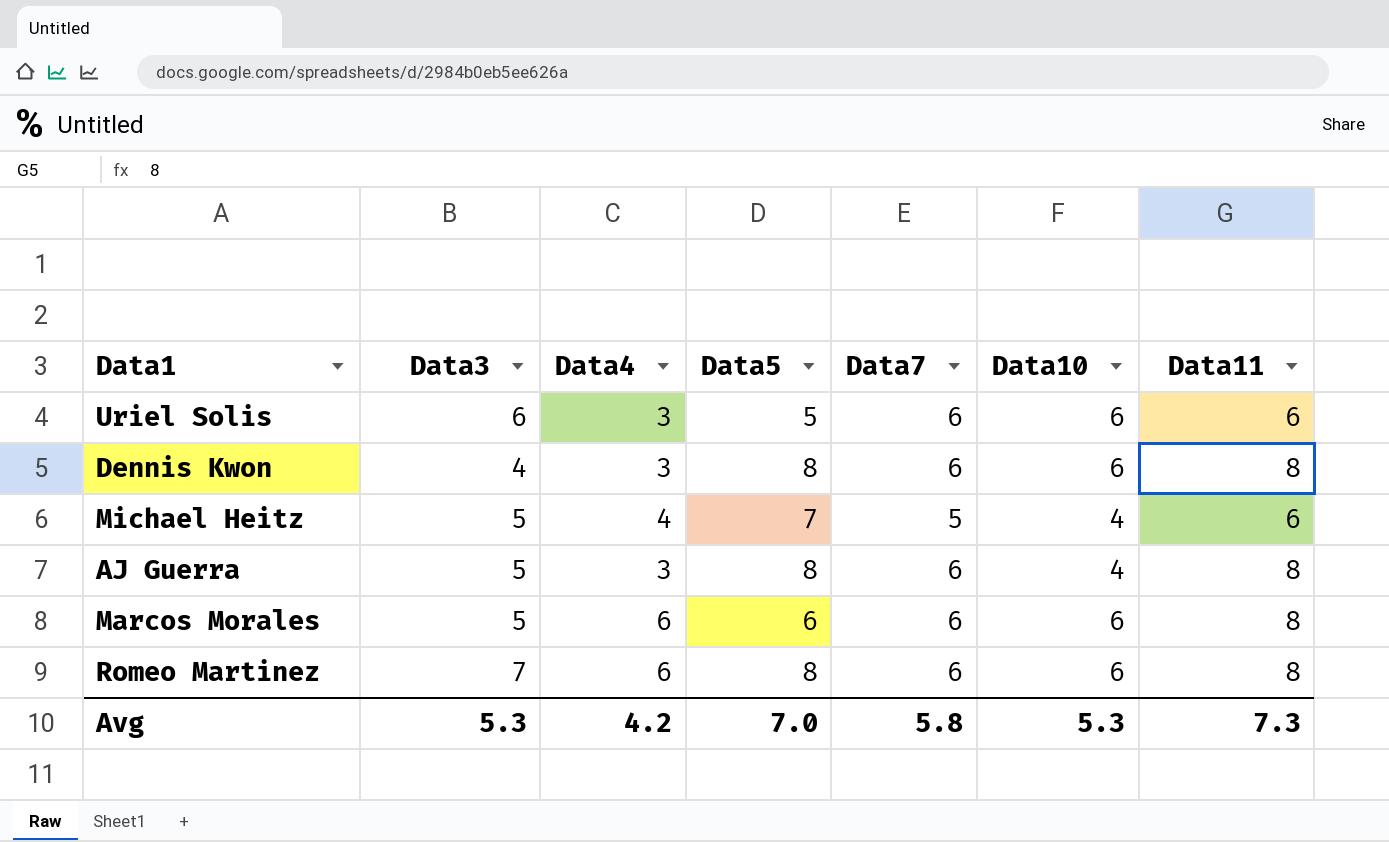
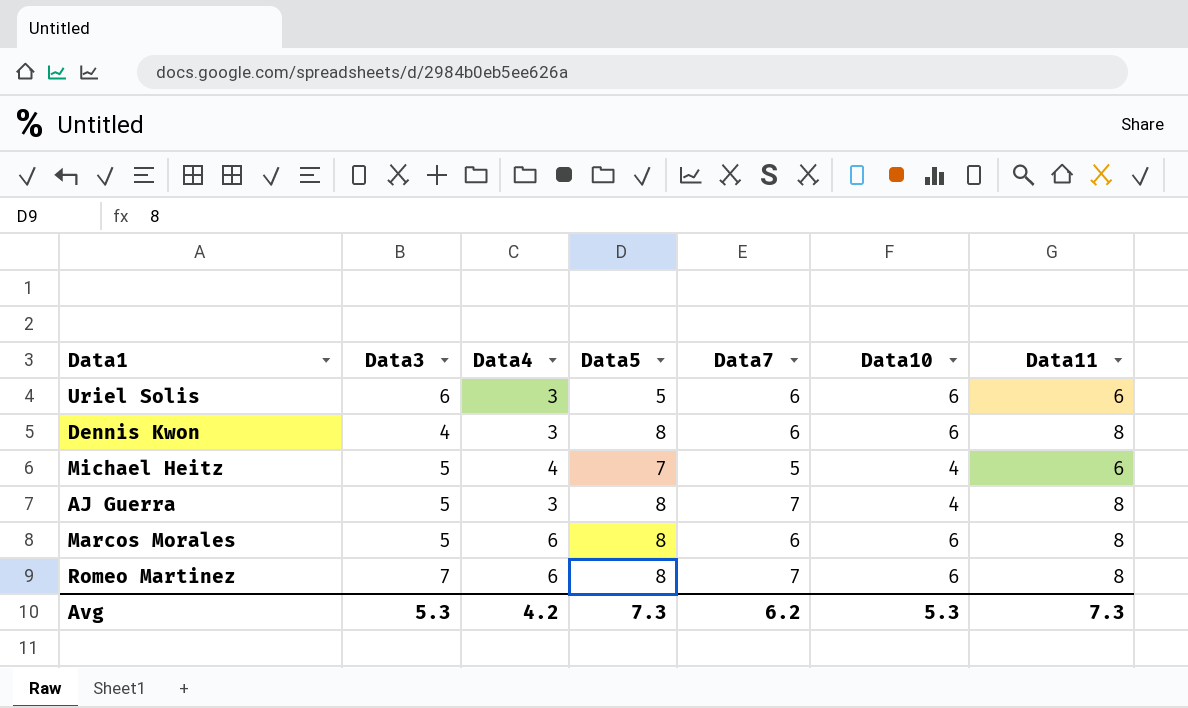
AJ Guerra | Data7: 6 -> 7
Marcos Morales | Data5: 6 -> 8
Romeo Martinez | Data7: 6 -> 7
Avg | Data5: 7.0 -> 7.3
Avg | Data7: 5.8 -> 6.2

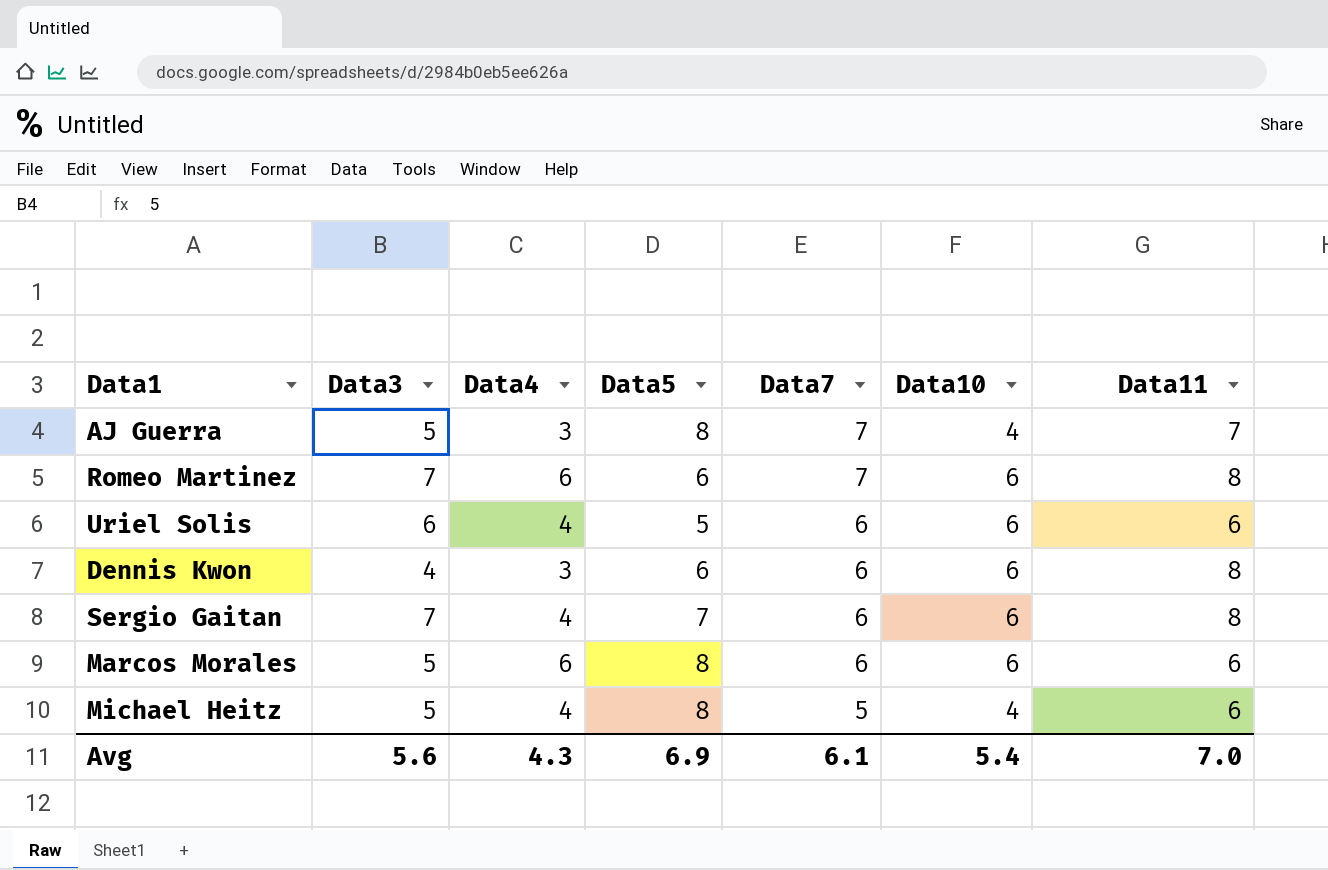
row order: none -> Data7 descending
AJ Guerra | Data11: 8 -> 7
Romeo Martinez | Data5: 8 -> 6
Uriel Solis | Data4: 3 -> 4
Dennis Kwon | Data5: 8 -> 6
row Sergio Gaitan: none -> 7 | 4 | 7 | 6 | 6 | 8
Marcos Morales | Data11: 8 -> 6
Michael Heitz | Data5: 7 -> 8
Avg | Data3: 5.3 -> 5.6
Avg | Data4: 4.2 -> 4.3
Avg | Data5: 7.3 -> 6.9
Avg | Data7: 6.2 -> 6.1
Avg | Data10: 5.3 -> 5.4
Avg | Data11: 7.3 -> 7.0

